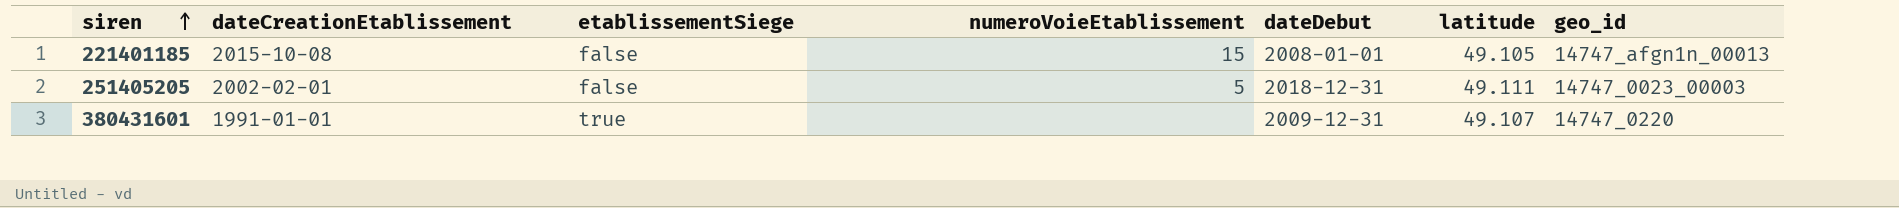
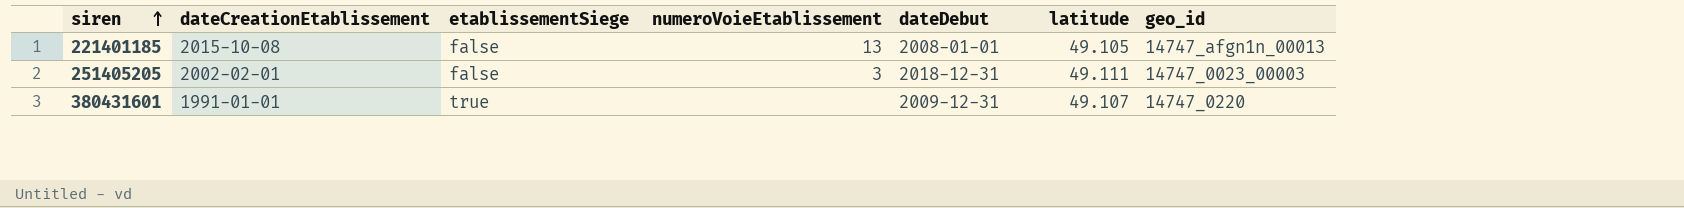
221401185 | numeroVoieEtablissement: 15 -> 13
251405205 | numeroVoieEtablissement: 5 -> 3

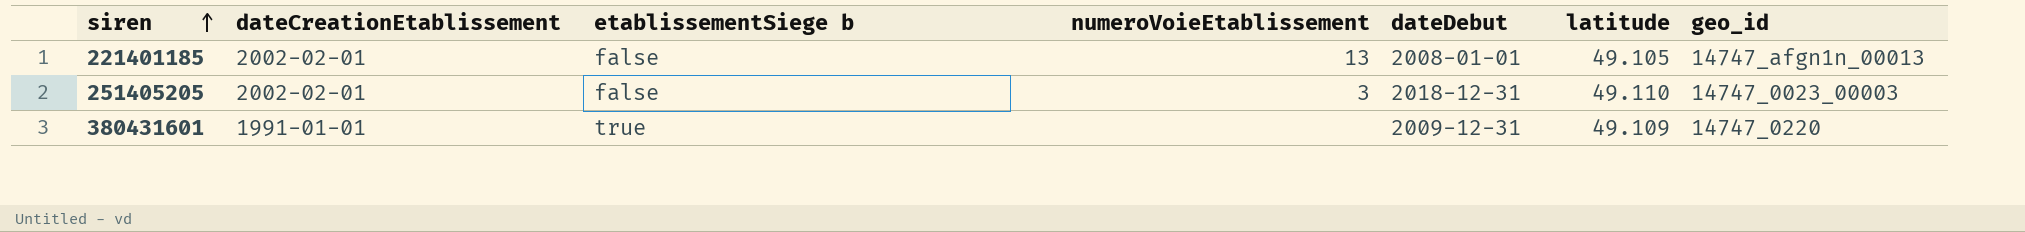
column name: etablissementSiege -> etablissementSiege b
221401185 | dateCreationEtablissement: 2015-10-08 -> 2002-02-01
251405205 | latitude: 49.111 -> 49.110
380431601 | latitude: 49.107 -> 49.109

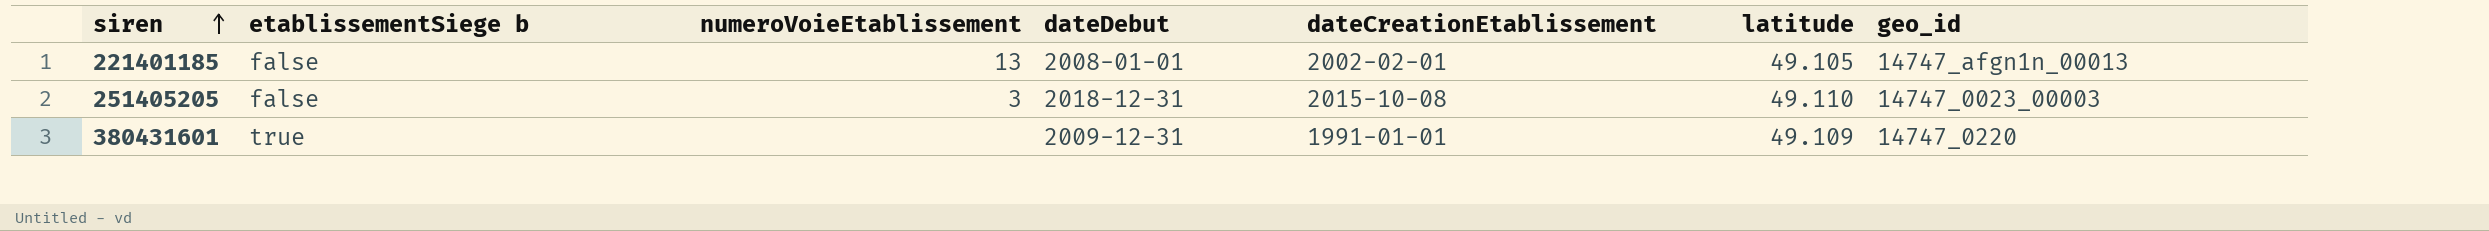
column dateCreationEtablissement | position: 2 -> 5
251405205 | dateCreationEtablissement: 2002-02-01 -> 2015-10-08

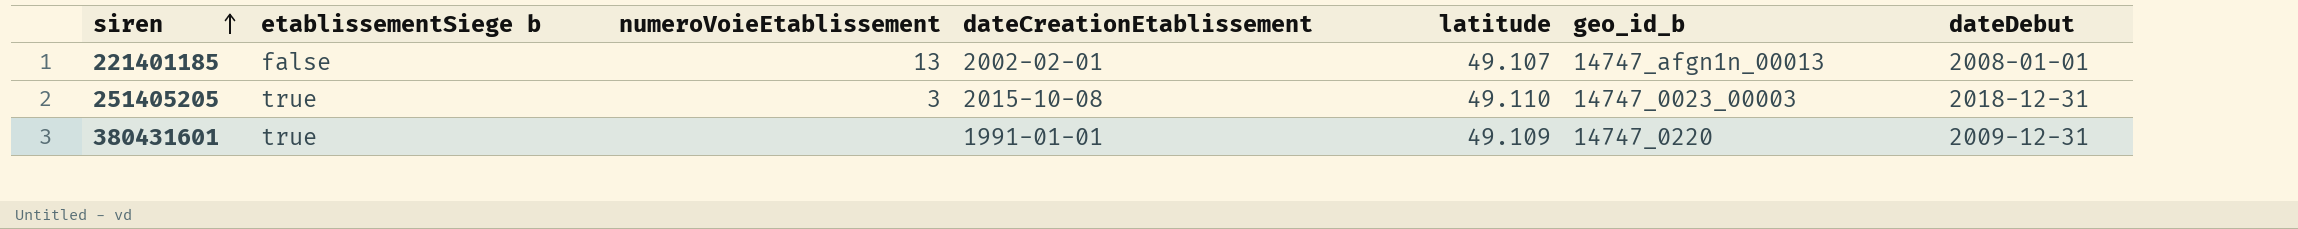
column name: geo_id -> geo_id_b
column dateDebut | position: 4 -> 7
221401185 | latitude: 49.105 -> 49.107
251405205 | etablissementSiege b: false -> true

